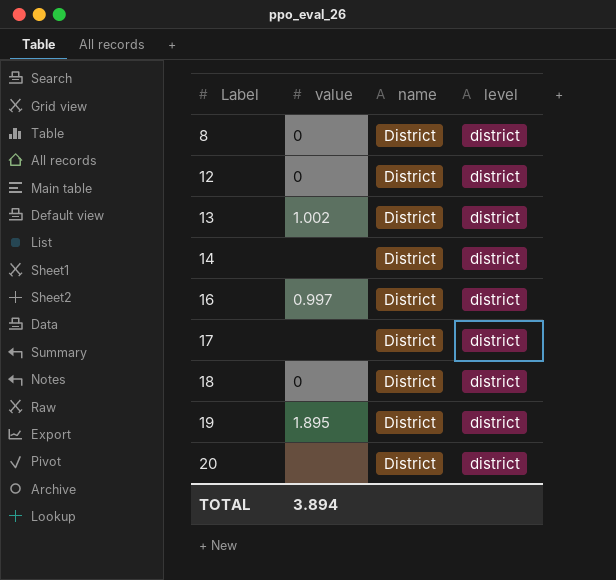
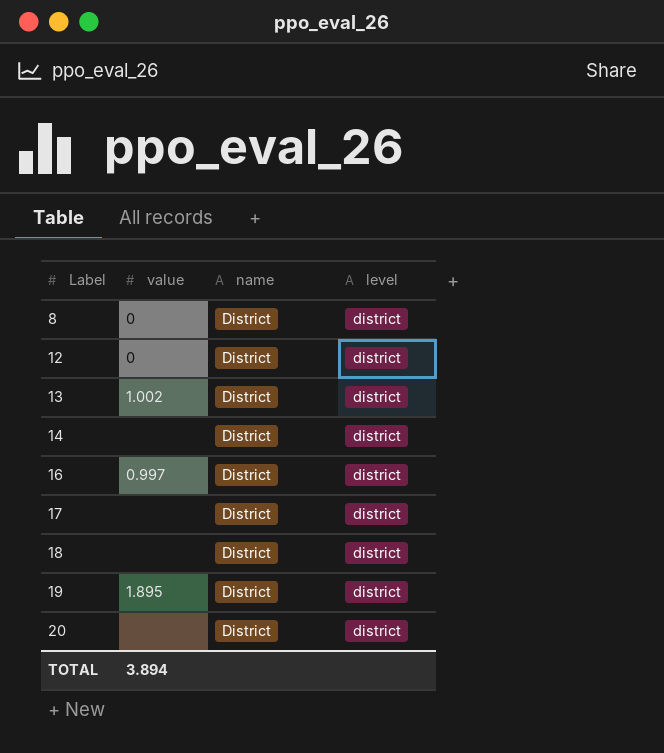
18 | value: 0 -> none

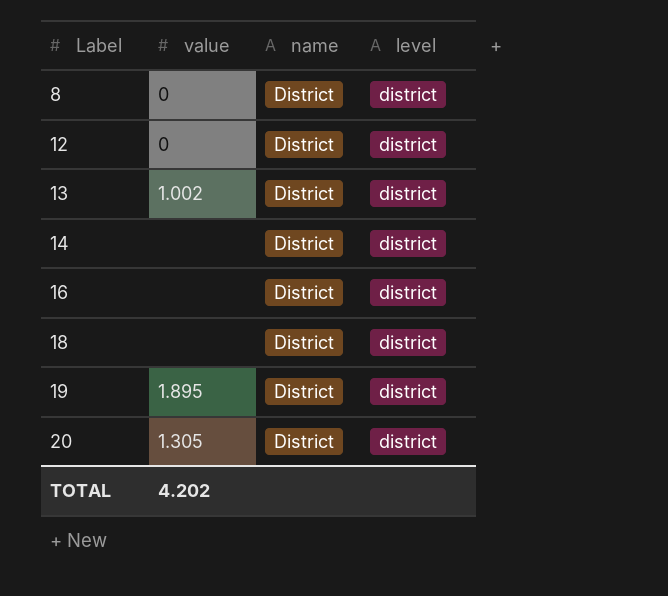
row 17: none | District | district -> none
16 | value: 0.997 -> none
20 | value: none -> 1.305
TOTAL | value: 3.894 -> 4.202

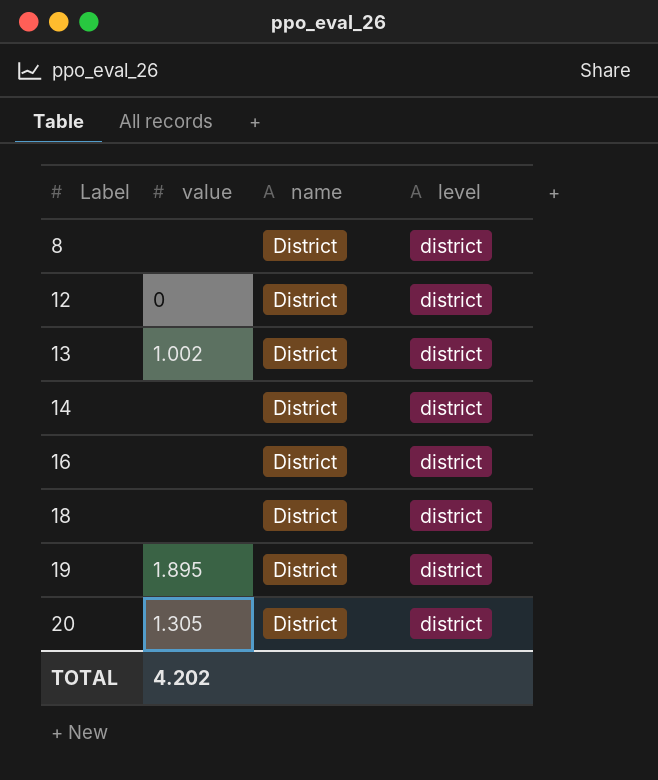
8 | value: 0 -> none

